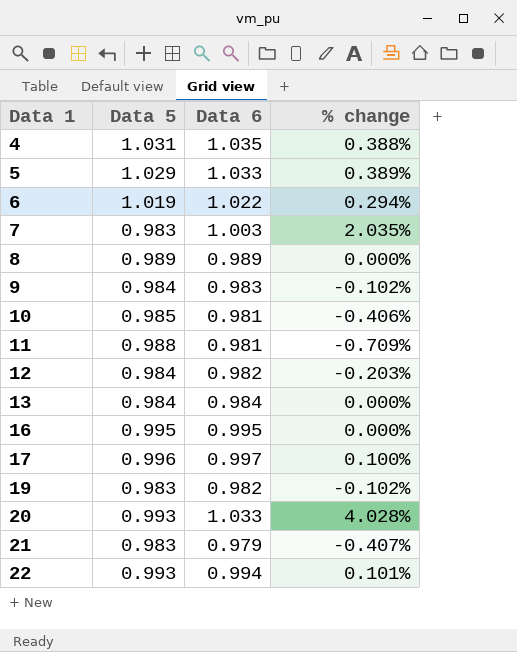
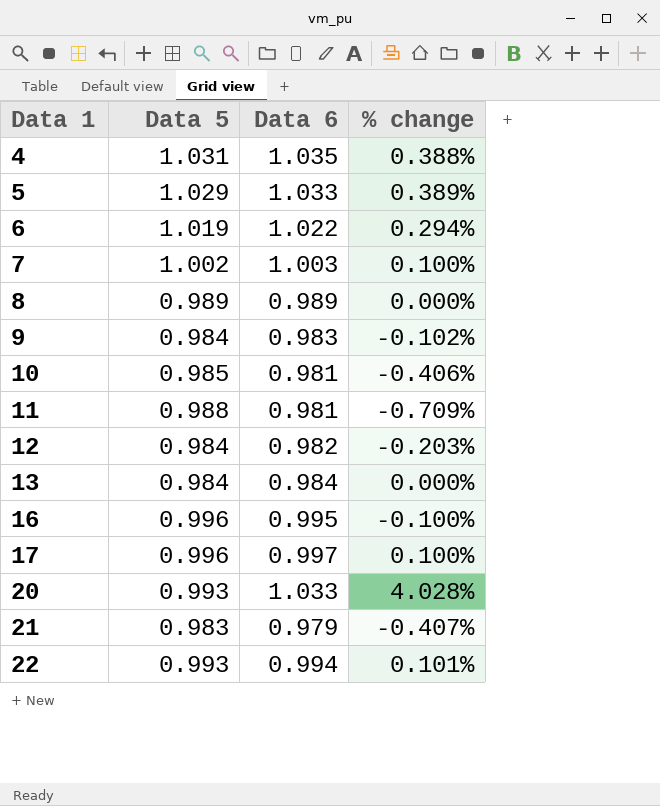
row 19: 0.983 | 0.982 | -0.102% -> none
7 | Data 5: 0.983 -> 1.002
7 | % change: 2.035% -> 0.100%
16 | Data 5: 0.995 -> 0.996
16 | % change: 0.000% -> -0.100%

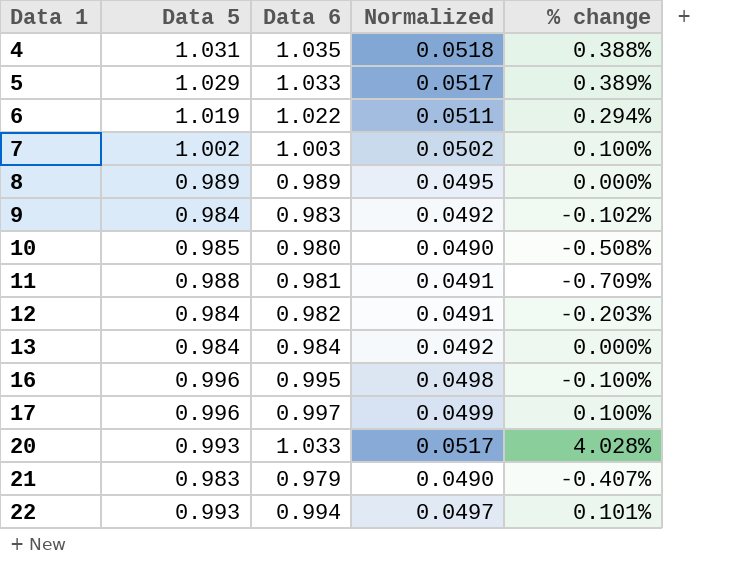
column Normalized | formula: none -> [Data 6] * 0.05
10 | Data 6: 0.981 -> 0.980
10 | % change: -0.406% -> -0.508%

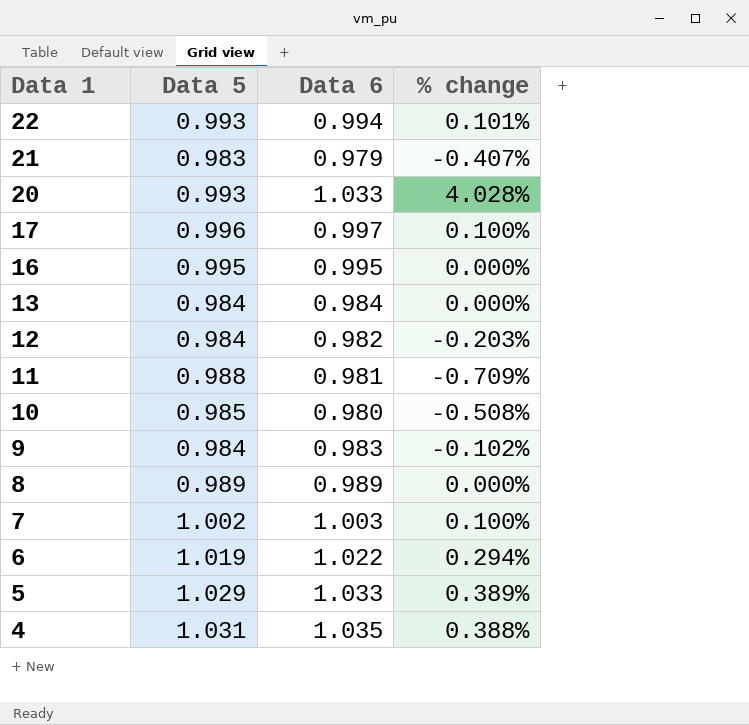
row order: Data 1 ascending -> Data 1 descending
column Normalized | formula: [Data 6] * 0.05 -> none
16 | Data 5: 0.996 -> 0.995
16 | % change: -0.100% -> 0.000%

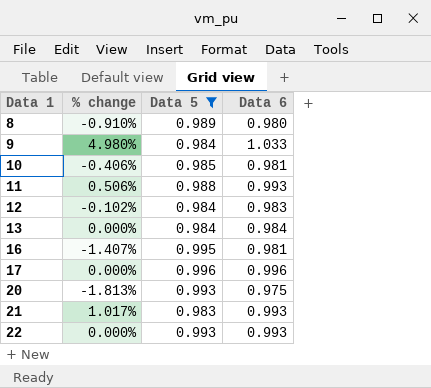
filter: none -> Data 5 <= 0.996
row order: Data 1 descending -> Data 1 ascending
column % change | position: 4 -> 2
8 | % change: 0.000% -> -0.910%
8 | Data 6: 0.989 -> 0.980
9 | % change: -0.102% -> 4.980%
9 | Data 6: 0.983 -> 1.033
10 | % change: -0.508% -> -0.406%
10 | Data 6: 0.980 -> 0.981
11 | % change: -0.709% -> 0.506%
11 | Data 6: 0.981 -> 0.993
12 | % change: -0.203% -> -0.102%
12 | Data 6: 0.982 -> 0.983
16 | % change: 0.000% -> -1.407%
16 | Data 6: 0.995 -> 0.981
17 | % change: 0.100% -> 0.000%
17 | Data 6: 0.997 -> 0.996
20 | % change: 4.028% -> -1.813%
20 | Data 6: 1.033 -> 0.975
21 | % change: -0.407% -> 1.017%
21 | Data 6: 0.979 -> 0.993
22 | % change: 0.101% -> 0.000%
22 | Data 6: 0.994 -> 0.993

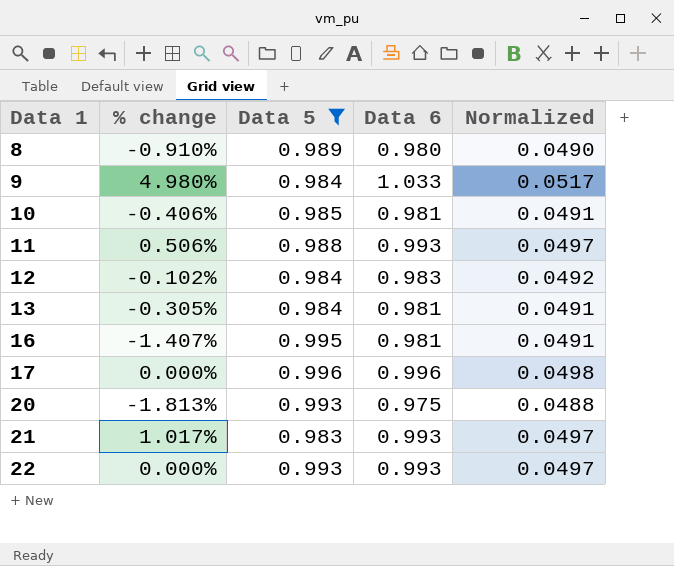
column Normalized | formula: none -> [Data 6] * 0.05
13 | % change: 0.000% -> -0.305%
13 | Data 6: 0.984 -> 0.981

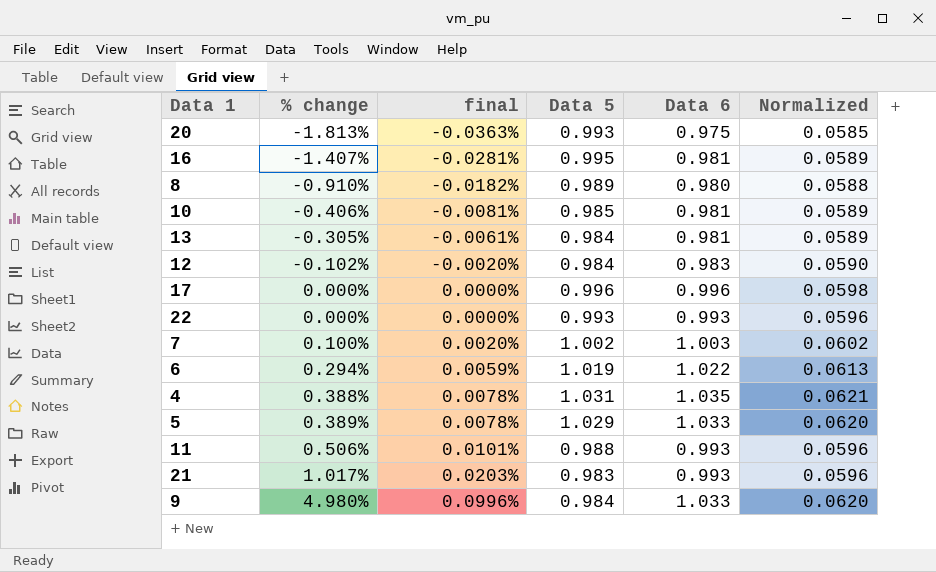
filter: Data 5 <= 0.996 -> none
row order: Data 1 ascending -> % change ascending
column final | formula: none -> [% change] * 0.02
column Normalized | formula: [Data 6] * 0.05 -> [Data 6] * 0.06

